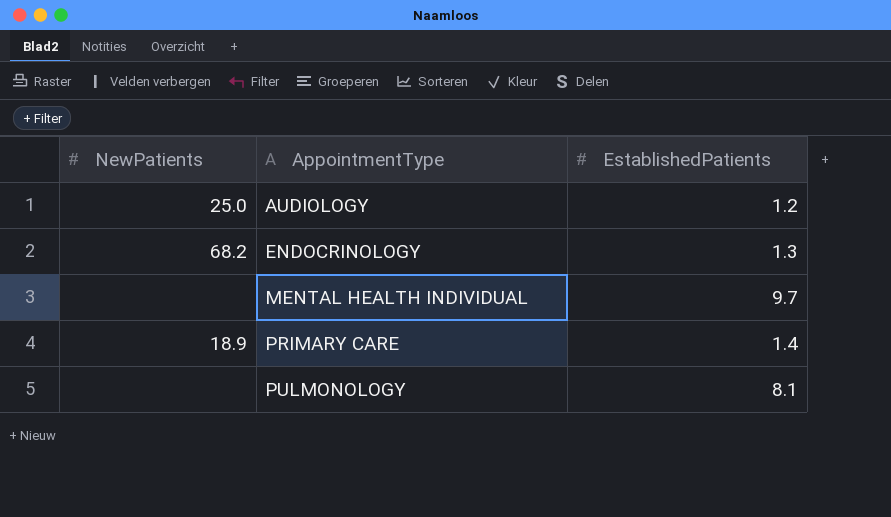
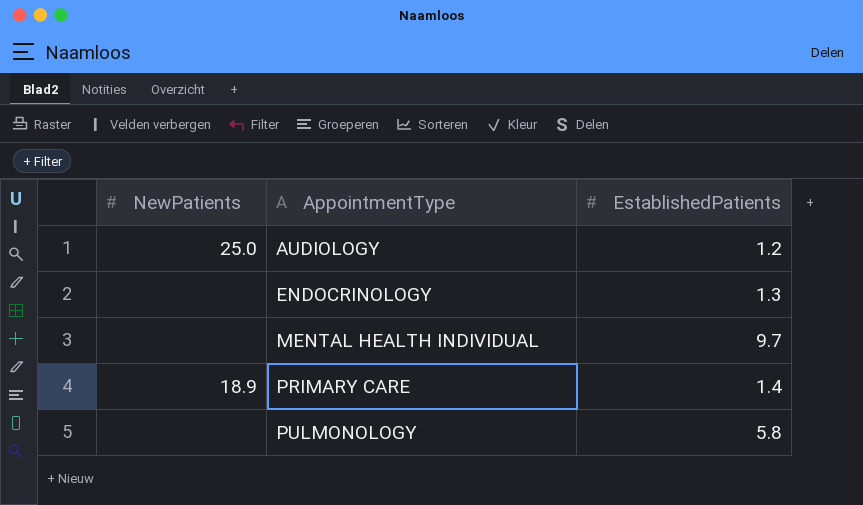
ENDOCRINOLOGY | NewPatients: 68.2 -> none
PULMONOLOGY | EstablishedPatients: 8.1 -> 5.8

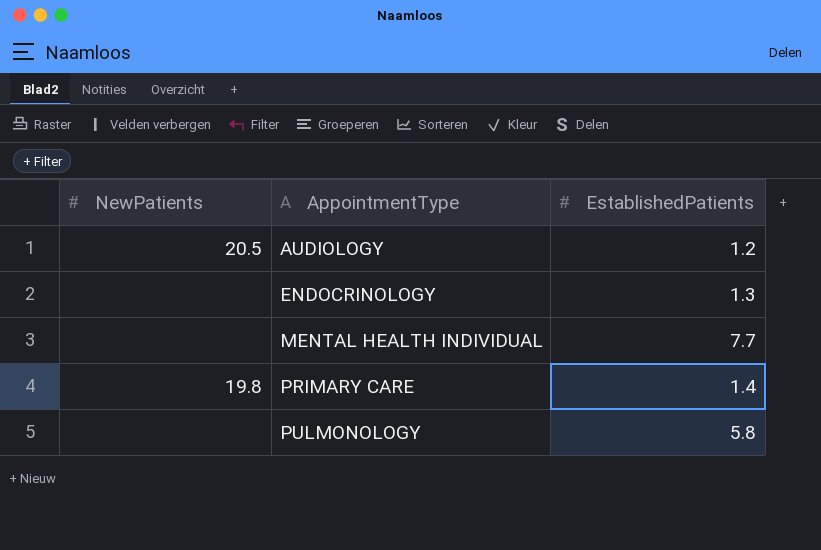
AUDIOLOGY | NewPatients: 25.0 -> 20.5
MENTAL HEALTH INDIVIDUAL | EstablishedPatients: 9.7 -> 7.7
PRIMARY CARE | NewPatients: 18.9 -> 19.8

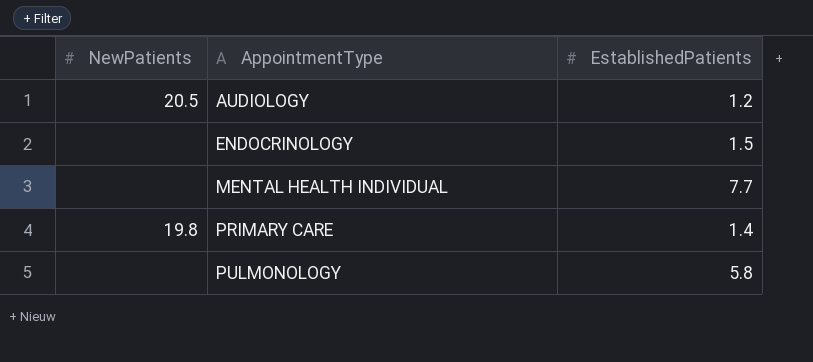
ENDOCRINOLOGY | EstablishedPatients: 1.3 -> 1.5

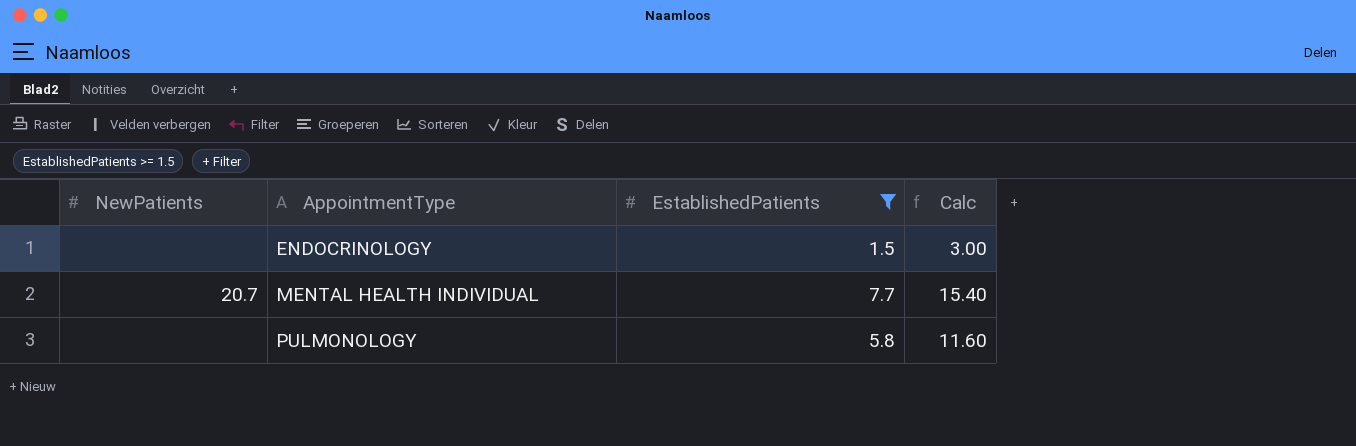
filter: none -> EstablishedPatients >= 1.5
column Calc | formula: none -> [EstablishedPatients] * 2
MENTAL HEALTH INDIVIDUAL | NewPatients: none -> 20.7

